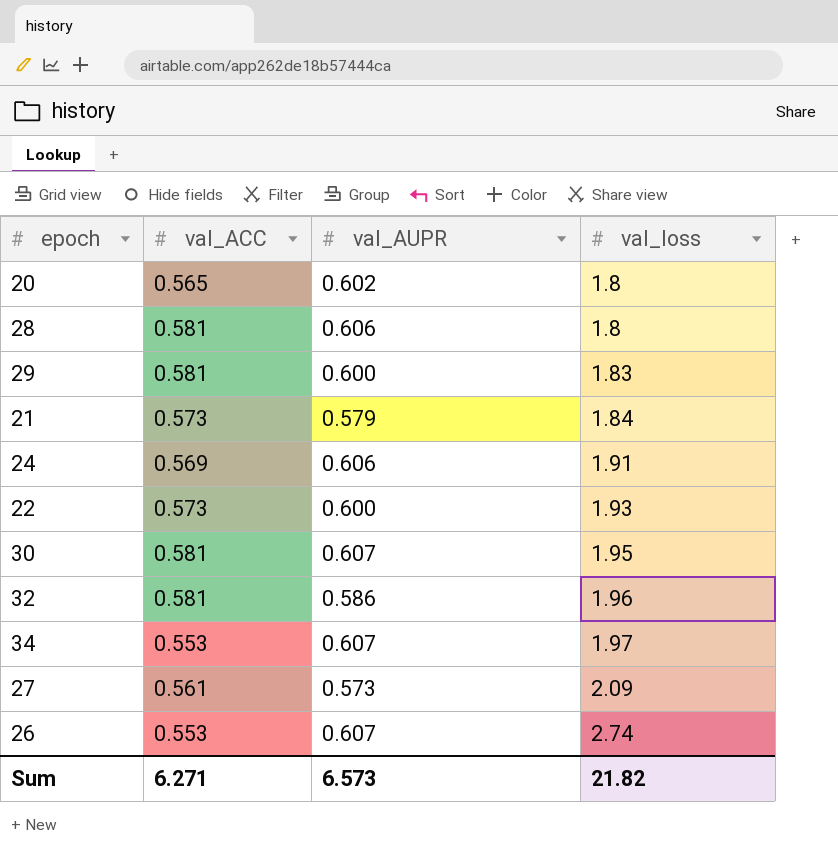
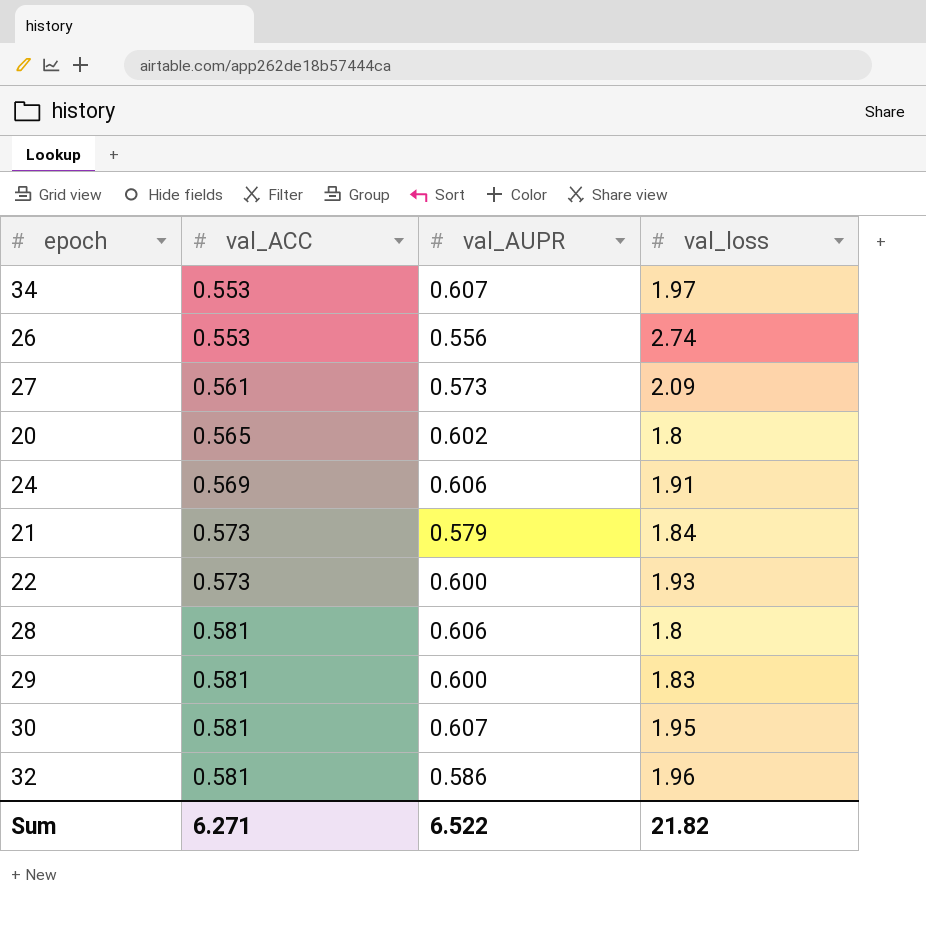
row order: val_loss ascending -> val_ACC ascending
26 | val_AUPR: 0.607 -> 0.556
Sum | val_AUPR: 6.573 -> 6.522

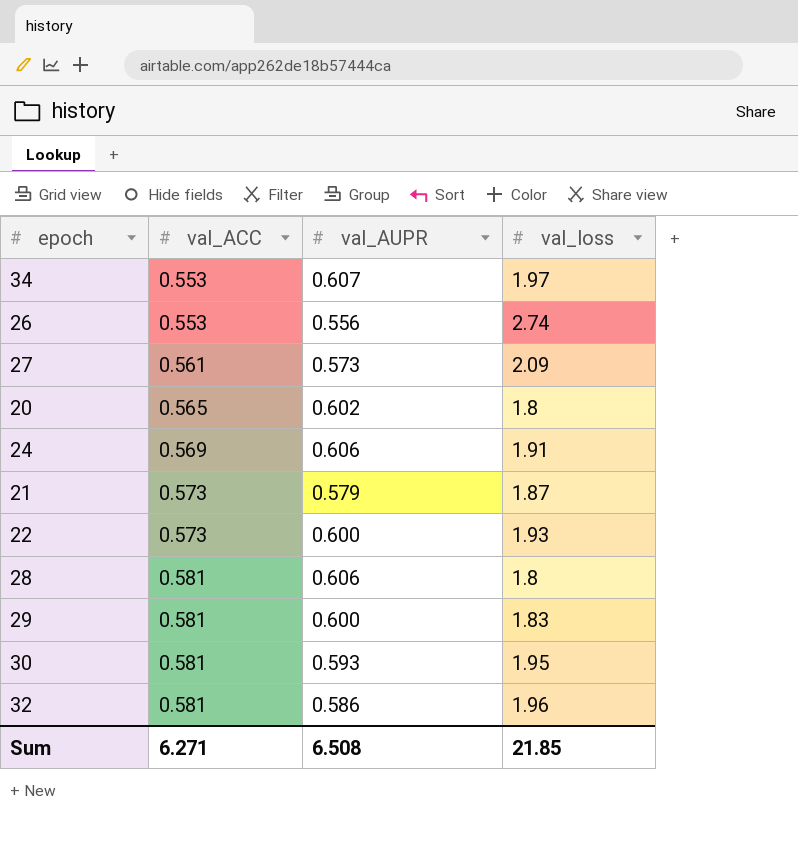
21 | val_loss: 1.84 -> 1.87
30 | val_AUPR: 0.607 -> 0.593
Sum | val_AUPR: 6.522 -> 6.508
Sum | val_loss: 21.82 -> 21.85

